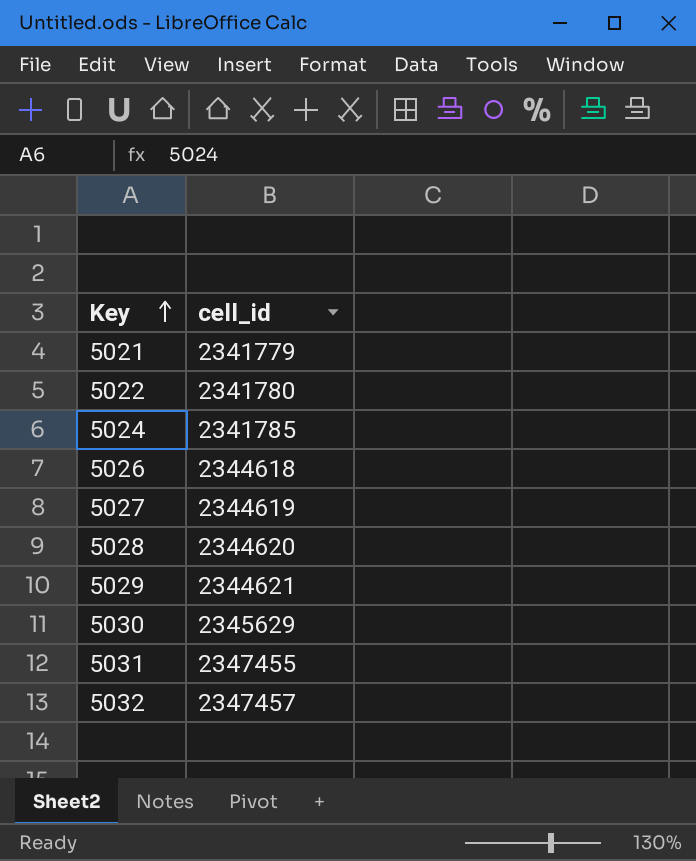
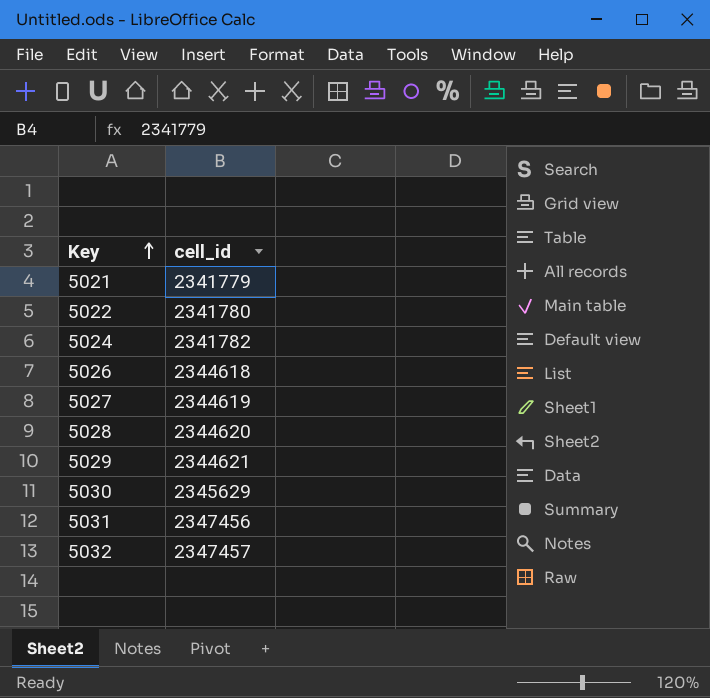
5024 | cell_id: 2341785 -> 2341782
5031 | cell_id: 2347455 -> 2347456

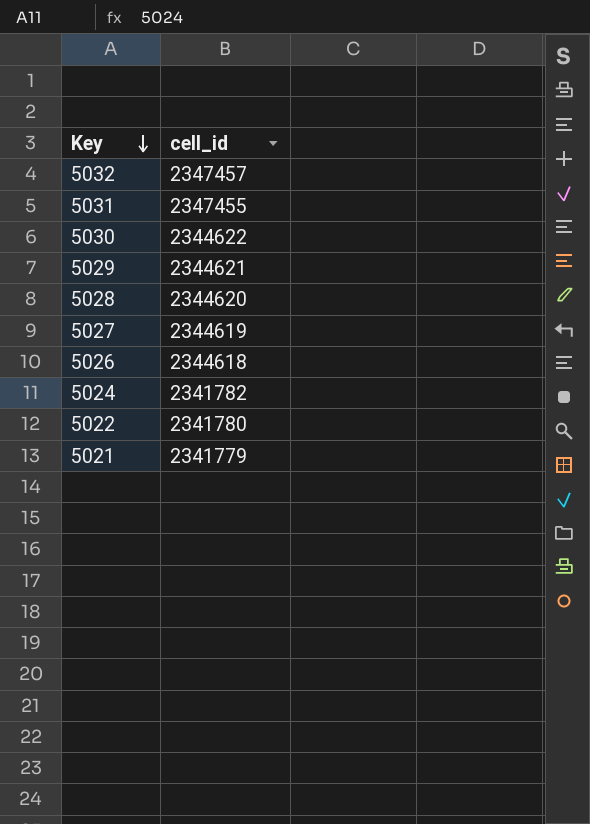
row order: Key ascending -> Key descending
5031 | cell_id: 2347456 -> 2347455
5030 | cell_id: 2345629 -> 2344622

